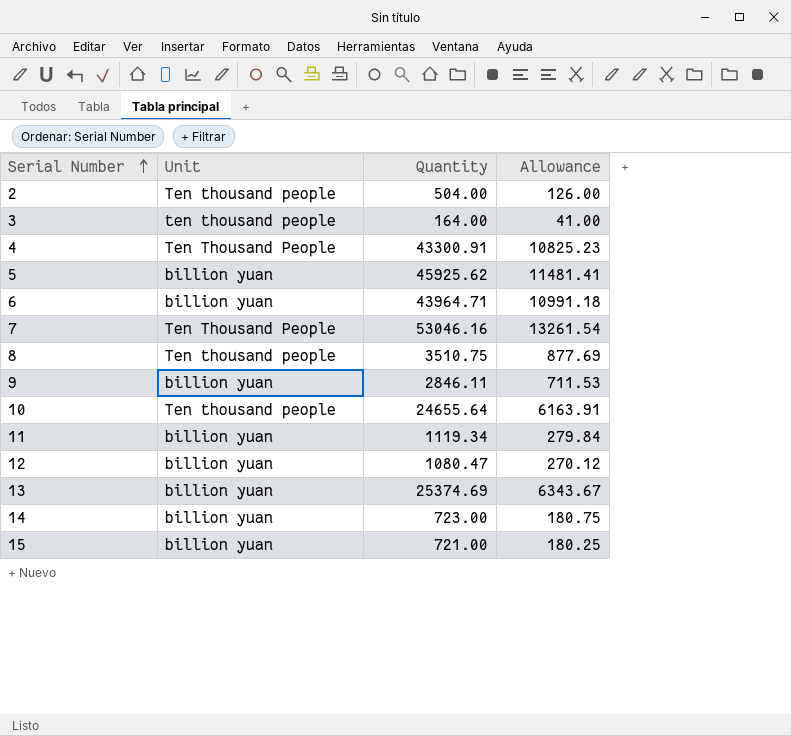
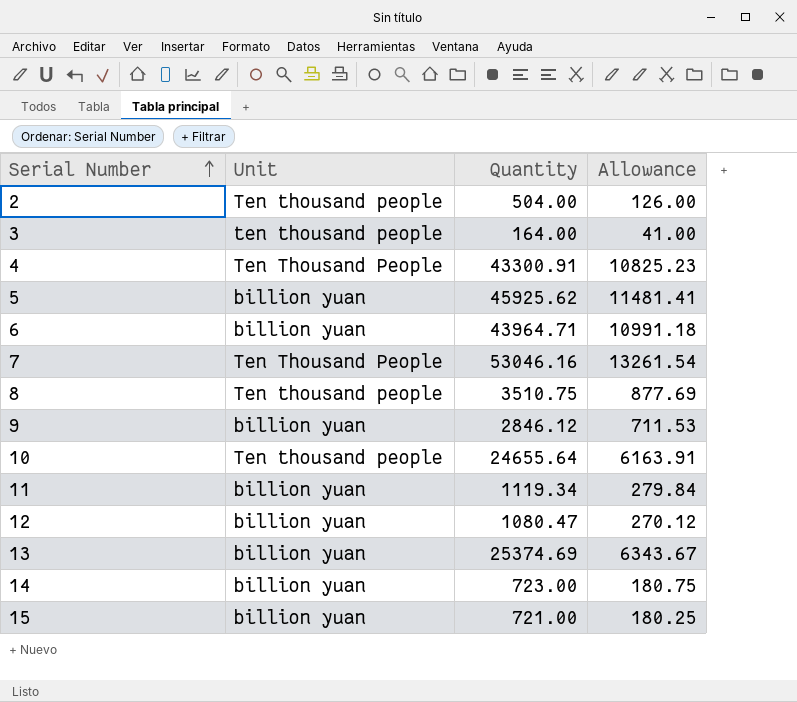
9 | Quantity: 2846.11 -> 2846.12

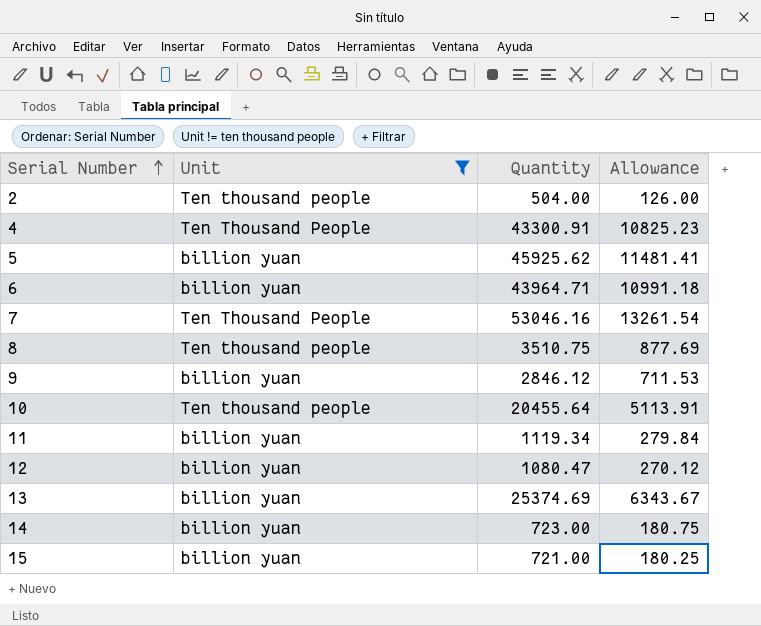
filter: none -> Unit != ten thousand people
10 | Quantity: 24655.64 -> 20455.64
10 | Allowance: 6163.91 -> 5113.91

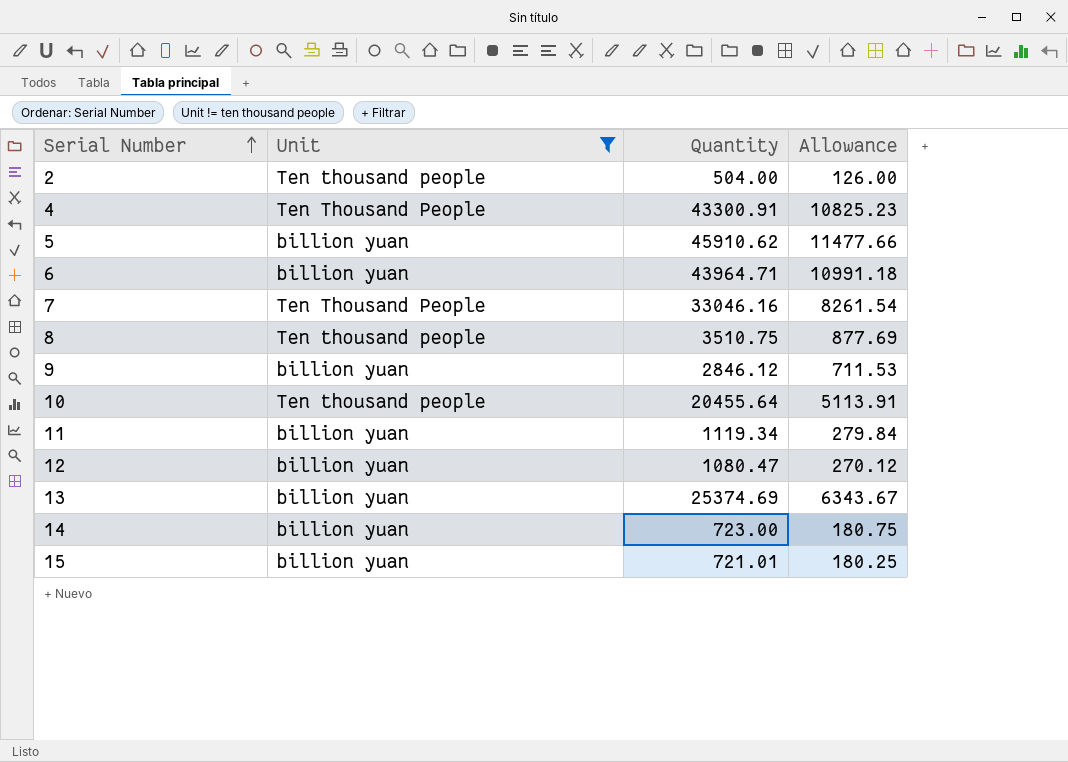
5 | Quantity: 45925.62 -> 45910.62
5 | Allowance: 11481.41 -> 11477.66
7 | Quantity: 53046.16 -> 33046.16
7 | Allowance: 13261.54 -> 8261.54
15 | Quantity: 721.00 -> 721.01

